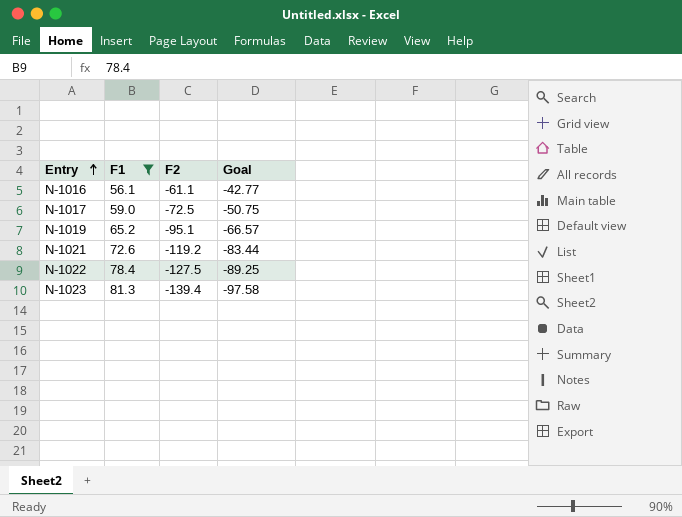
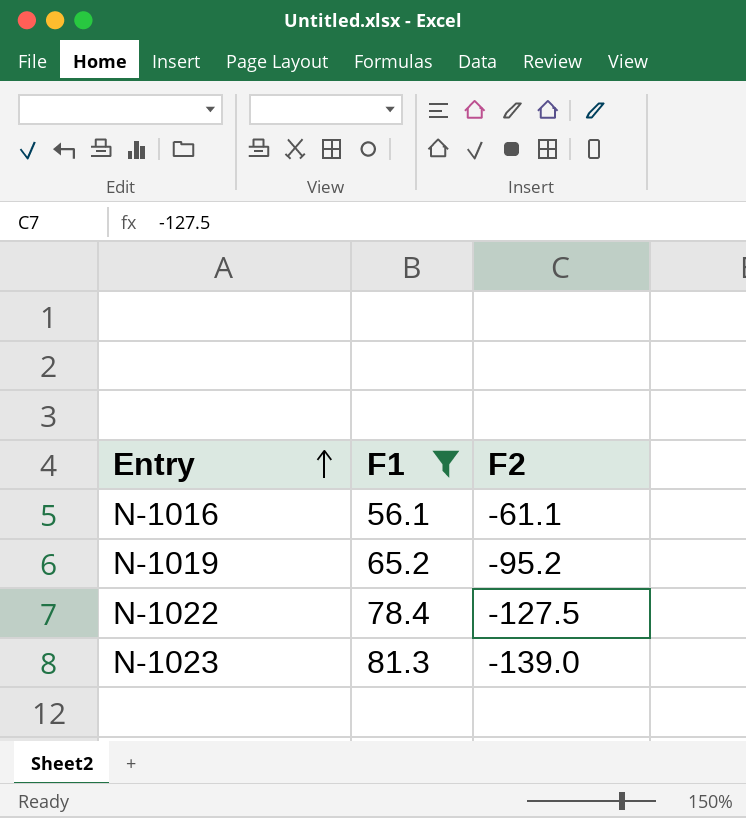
column Goal | formula: [F2] * 0.7 -> none
row N-1017: 59.0 | -72.5 | -50.75 -> none
row N-1021: 72.6 | -119.2 | -83.44 -> none
N-1019 | F2: -95.1 -> -95.2
N-1023 | F2: -139.4 -> -139.0

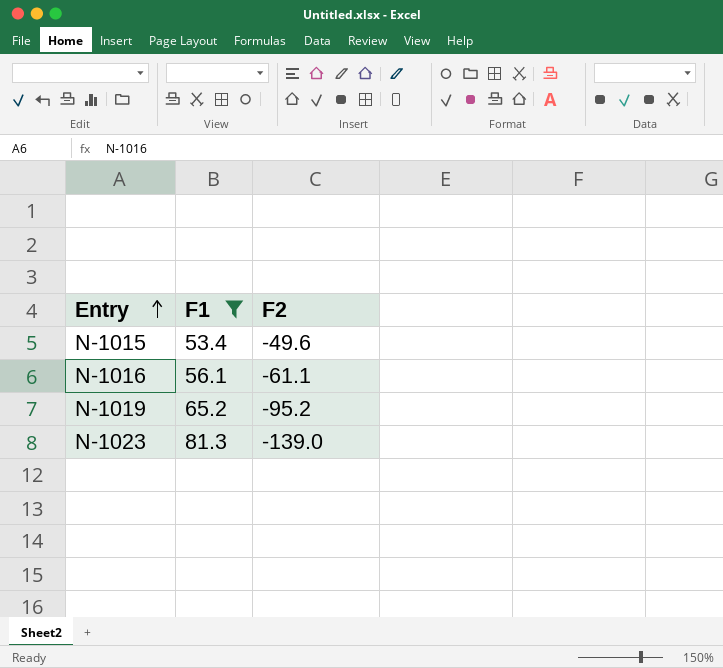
row N-1022: 78.4 | -127.5 -> none
row N-1015: none -> 53.4 | -49.6

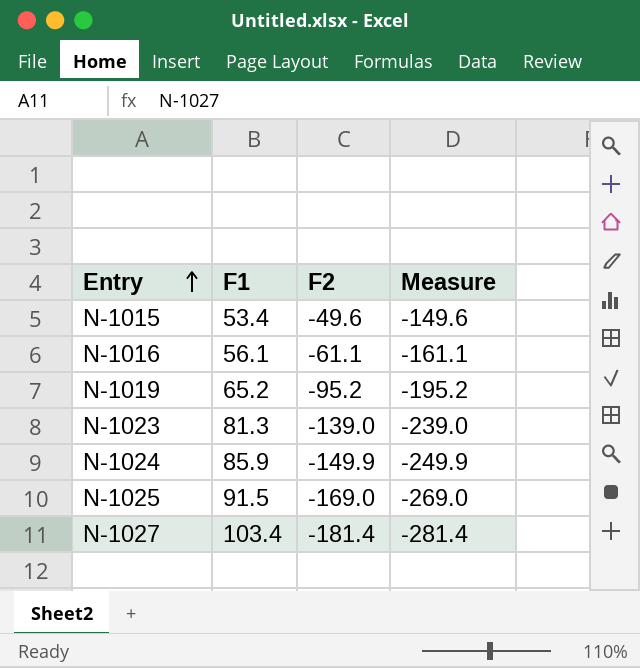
filter: F1 <= 81.3 -> none
column Measure | formula: none -> [F2] - 100

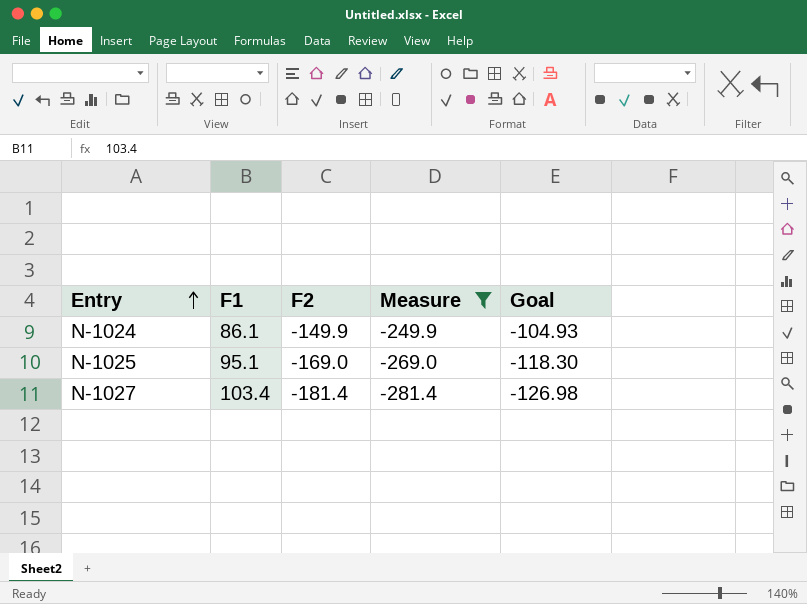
filter: none -> Measure <= -249.9
column Goal | formula: none -> [F2] * 0.7
N-1024 | F1: 85.9 -> 86.1
N-1025 | F1: 91.5 -> 95.1

